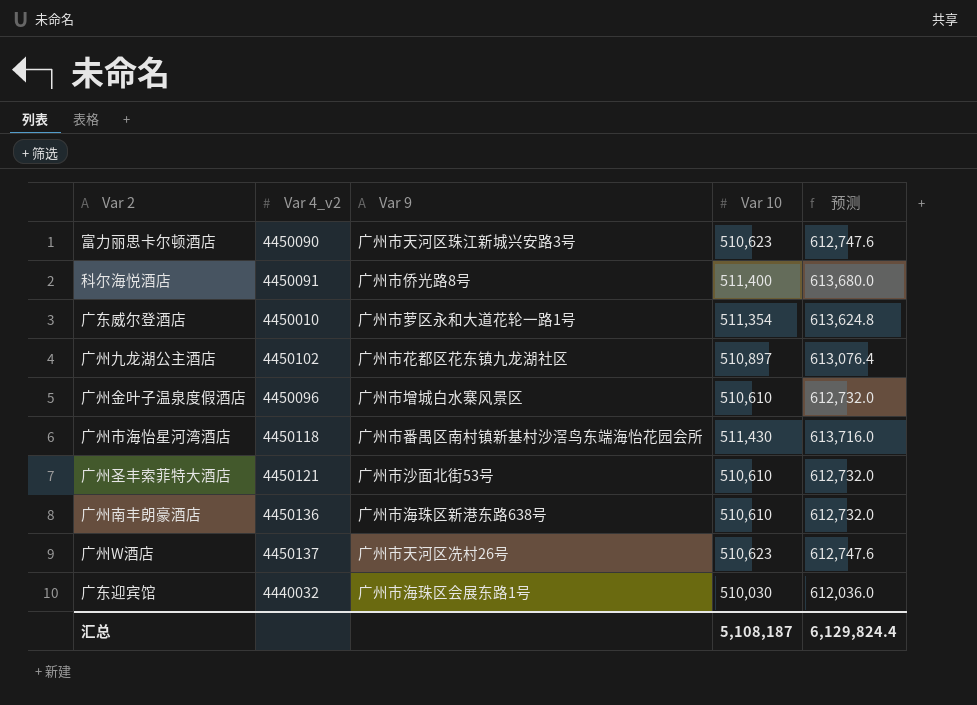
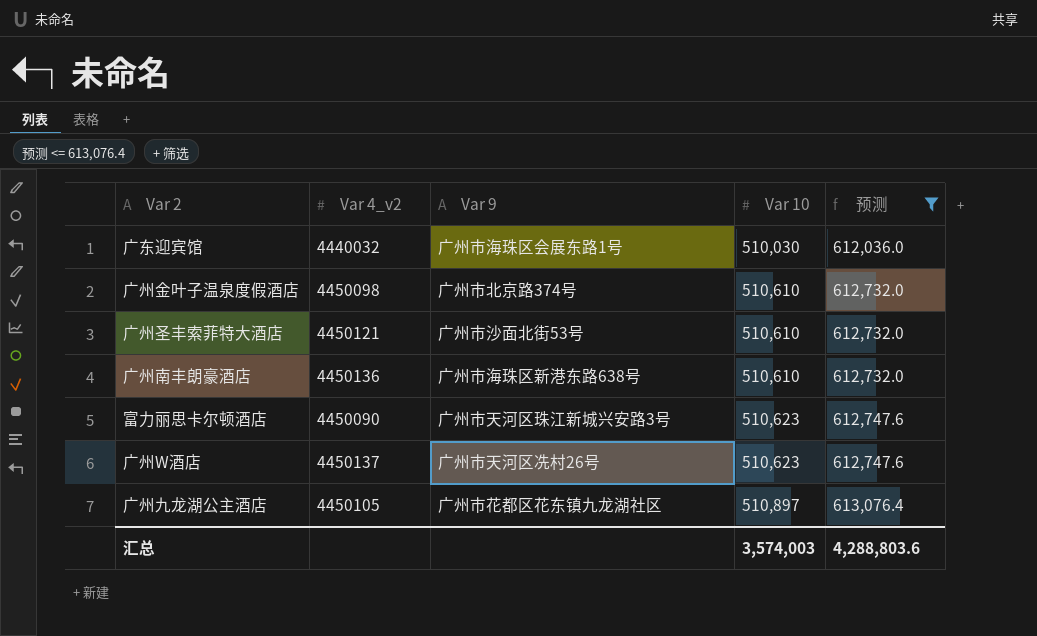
filter: none -> 预测 <= 613,076.4
row order: none -> Var 10 ascending
广州金叶子温泉度假酒店 | Var 4_v2: 4450096 -> 4450098
广州金叶子温泉度假酒店 | Var 9: 广州市增城白水寨风景区 -> 广州市北京路374号
广州九龙湖公主酒店 | Var 4_v2: 4450102 -> 4450105
汇总 | Var 10: 5,108,187 -> 3,574,003
汇总 | 预测: 6,129,824.4 -> 4,288,803.6

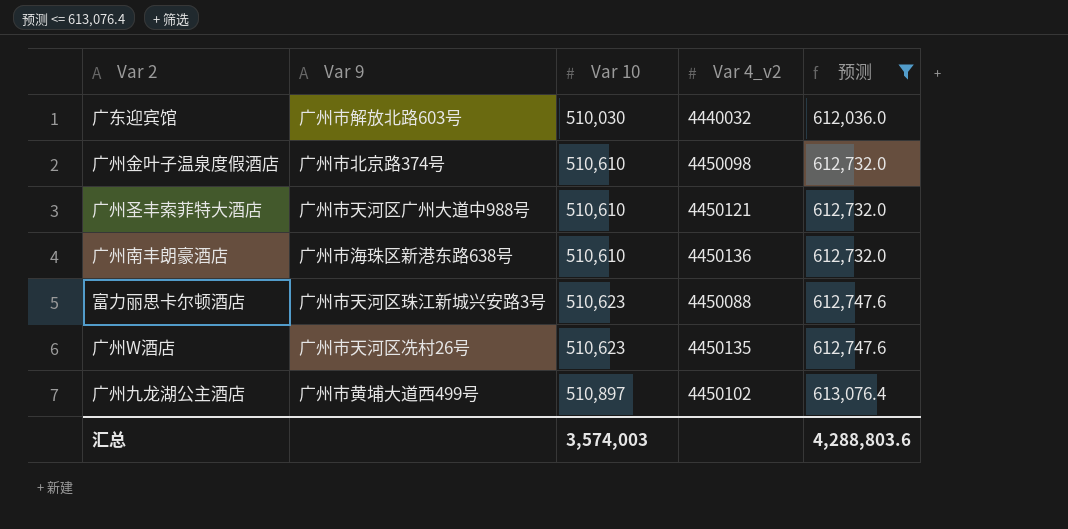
column Var 4_v2 | position: 2 -> 4
广东迎宾馆 | Var 9: 广州市海珠区会展东路1号 -> 广州市解放北路603号
广州圣丰索菲特大酒店 | Var 9: 广州市沙面北街53号 -> 广州市天河区广州大道中988号
富力丽思卡尔顿酒店 | Var 4_v2: 4450090 -> 4450088
广州W酒店 | Var 4_v2: 4450137 -> 4450135
广州九龙湖公主酒店 | Var 9: 广州市花都区花东镇九龙湖社区 -> 广州市黄埔大道西499号
广州九龙湖公主酒店 | Var 4_v2: 4450105 -> 4450102

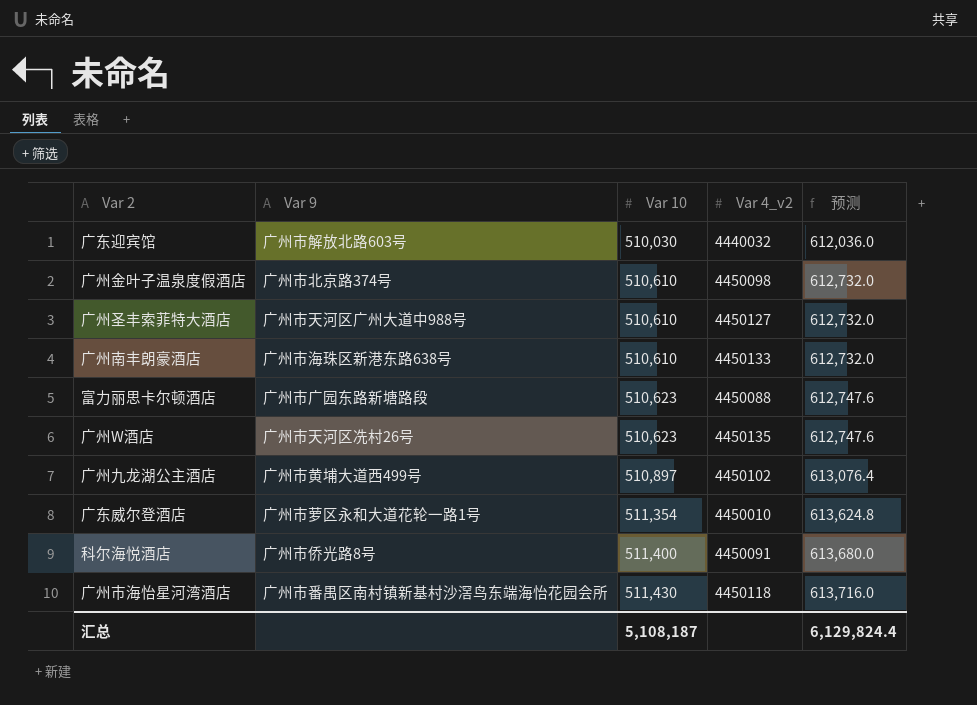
filter: 预测 <= 613,076.4 -> none
广州圣丰索菲特大酒店 | Var 4_v2: 4450121 -> 4450127
广州南丰朗豪酒店 | Var 4_v2: 4450136 -> 4450133
富力丽思卡尔顿酒店 | Var 9: 广州市天河区珠江新城兴安路3号 -> 广州市广园东路新塘路段
汇总 | Var 10: 3,574,003 -> 5,108,187
汇总 | 预测: 4,288,803.6 -> 6,129,824.4

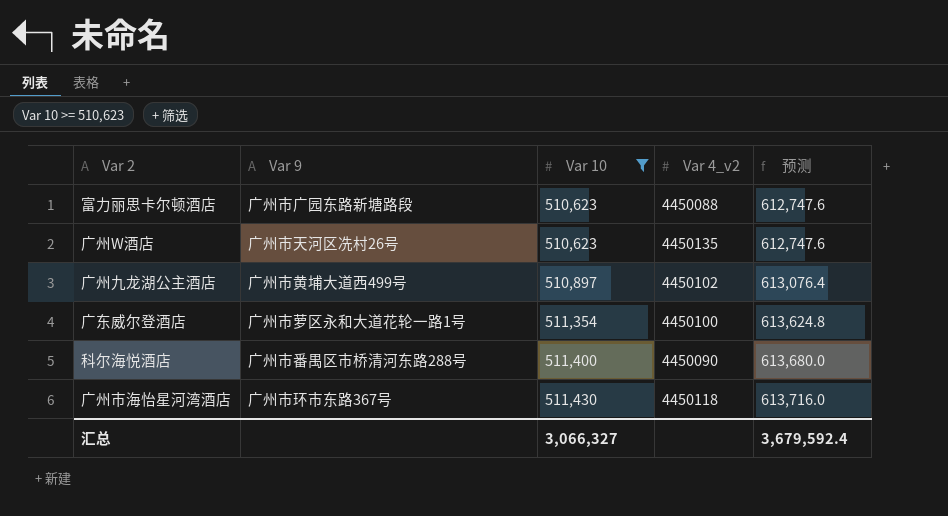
filter: none -> Var 10 >= 510,623
广东威尔登酒店 | Var 4_v2: 4450010 -> 4450100
科尔海悦酒店 | Var 9: 广州市侨光路8号 -> 广州市番禺区市桥清河东路288号
科尔海悦酒店 | Var 4_v2: 4450091 -> 4450090
广州市海怡星河湾酒店 | Var 9: 广州市番禺区南村镇新基村沙滘鸟东端海怡花园会所 -> 广州市环市东路367号
汇总 | Var 10: 5,108,187 -> 3,066,327
汇总 | 预测: 6,129,824.4 -> 3,679,592.4

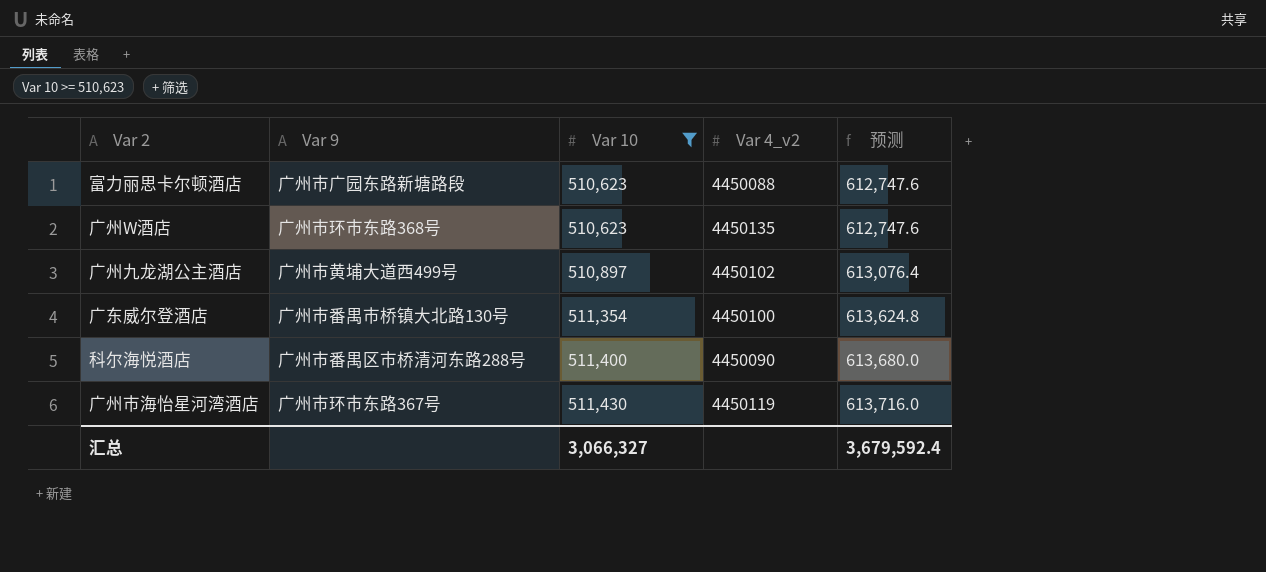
广州W酒店 | Var 9: 广州市天河区冼村26号 -> 广州市环市东路368号
广东威尔登酒店 | Var 9: 广州市萝区永和大道花轮一路1号 -> 广州市番禺市桥镇大北路130号
广州市海怡星河湾酒店 | Var 4_v2: 4450118 -> 4450119

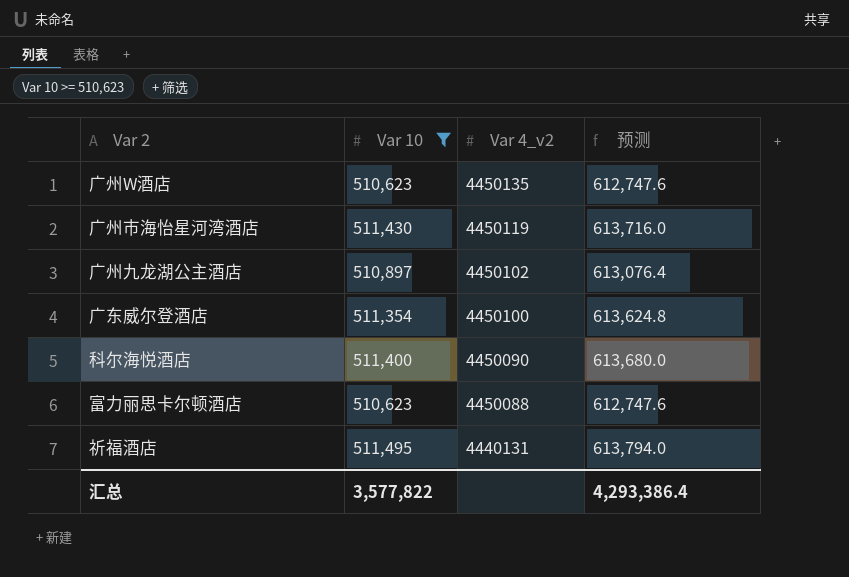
row order: Var 10 ascending -> Var 4_v2 descending
column Var 9 | position: 2 -> none
row 祈福酒店: none -> 511,495 | 4440131 | 613,794.0
汇总 | Var 10: 3,066,327 -> 3,577,822
汇总 | 预测: 3,679,592.4 -> 4,293,386.4

